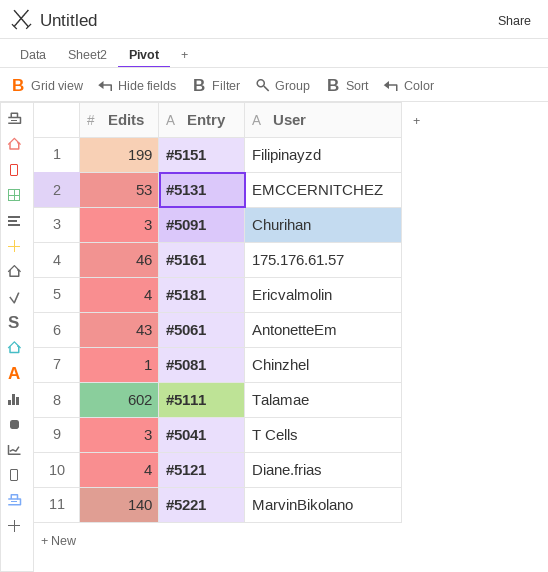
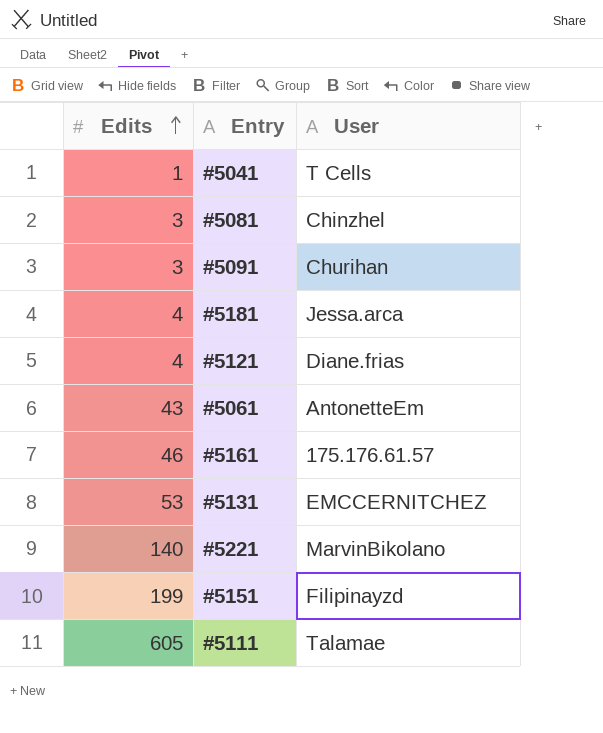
row order: none -> Edits ascending
#5041 | Edits: 3 -> 1
#5081 | Edits: 1 -> 3
#5181 | User: Ericvalmolin -> Jessa.arca
#5111 | Edits: 602 -> 605

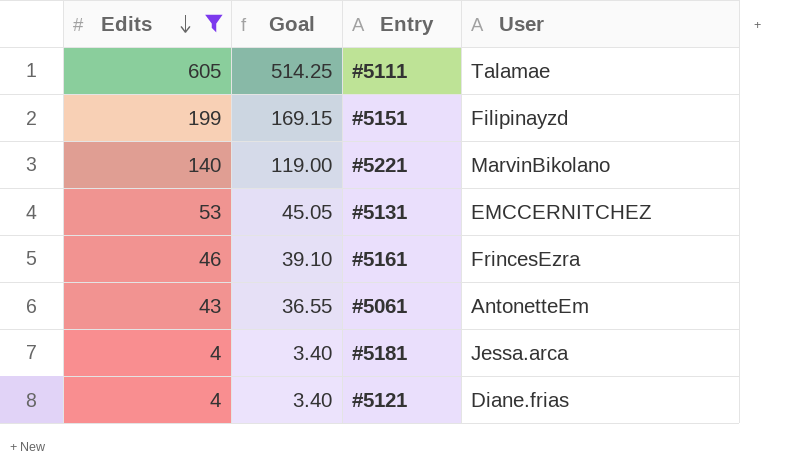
filter: none -> Edits >= 4
row order: Edits ascending -> Edits descending
column Goal | formula: none -> [Edits] * 0.85
#5161 | User: 175.176.61.57 -> FrincesEzra

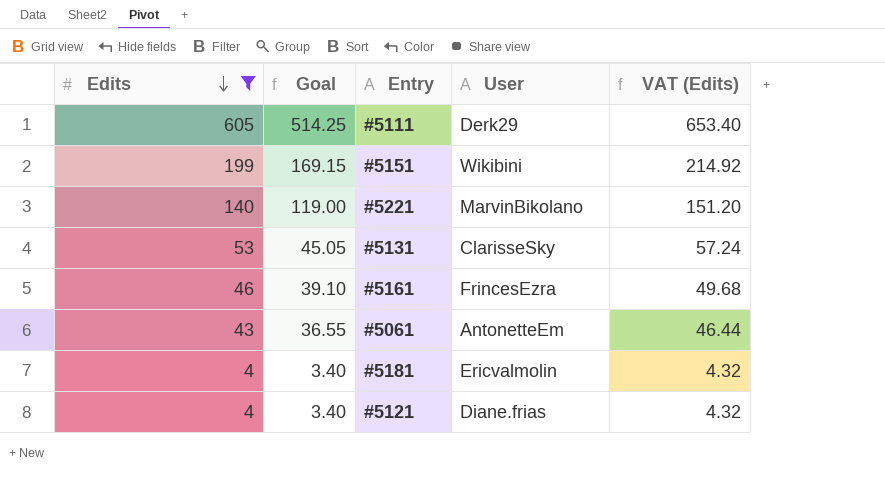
column VAT (Edits) | formula: none -> [Edits] * 1.08
#5111 | User: Talamae -> Derk29
#5151 | User: Filipinayzd -> Wikibini
#5131 | User: EMCCERNITCHEZ -> ClarisseSky
#5181 | User: Jessa.arca -> Ericvalmolin

